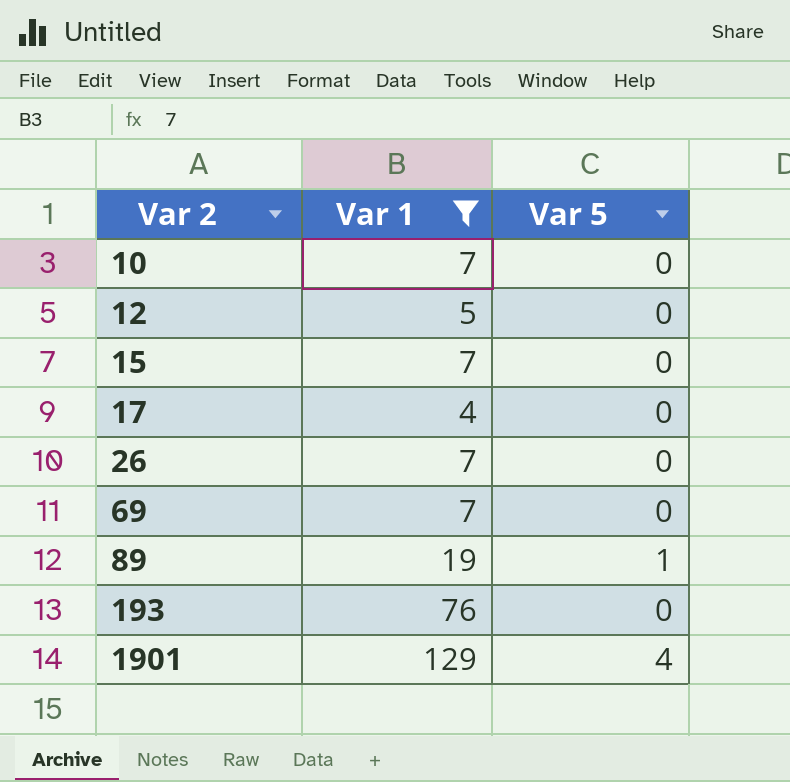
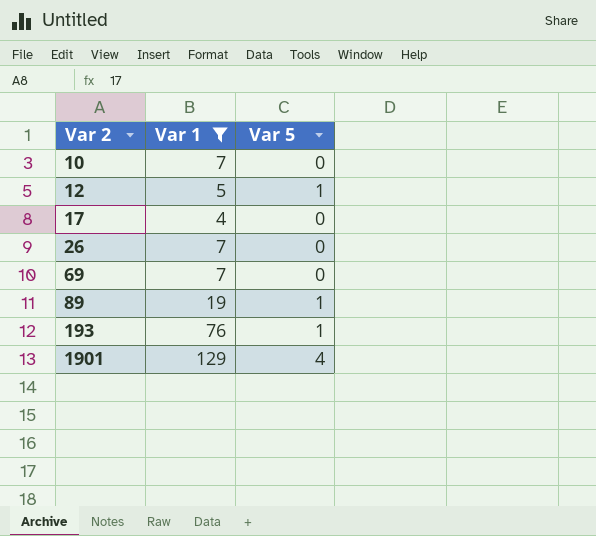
row 15: 7 | 0 -> none
12 | Var 5: 0 -> 1
193 | Var 5: 0 -> 1

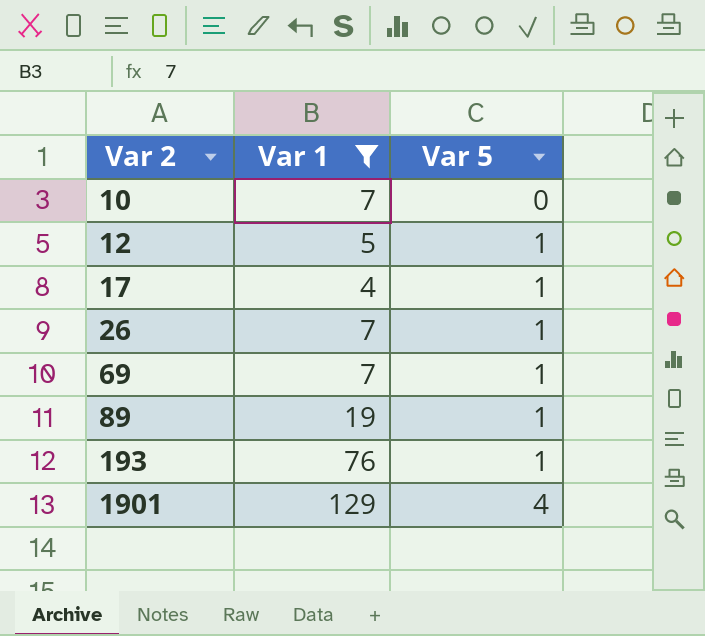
17 | Var 5: 0 -> 1
26 | Var 5: 0 -> 1
69 | Var 5: 0 -> 1

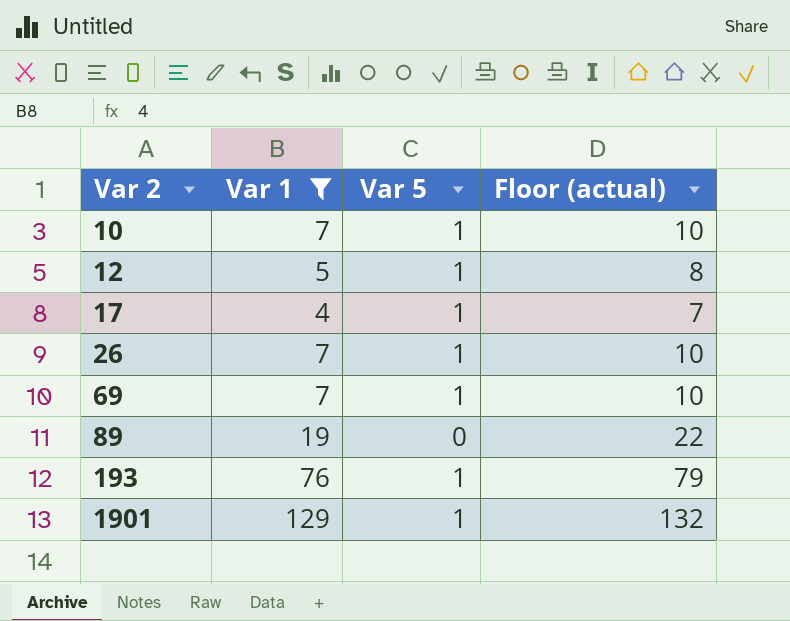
column Floor (actual) | formula: none -> [Var 1] + 3
10 | Var 5: 0 -> 1
89 | Var 5: 1 -> 0
1901 | Var 5: 4 -> 1

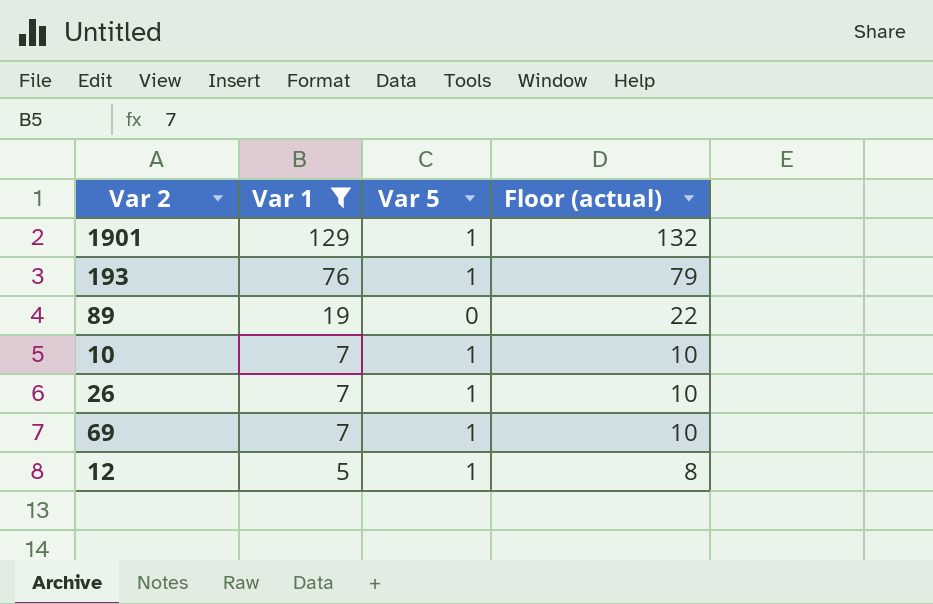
row order: Var 2 ascending -> Var 1 descending
row 17: 4 | 1 | 7 -> none

